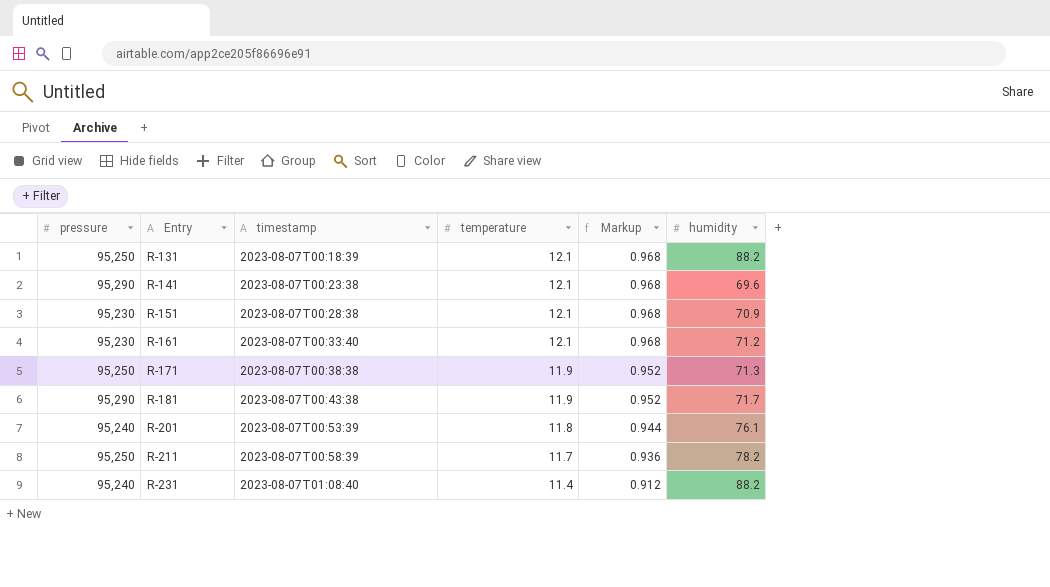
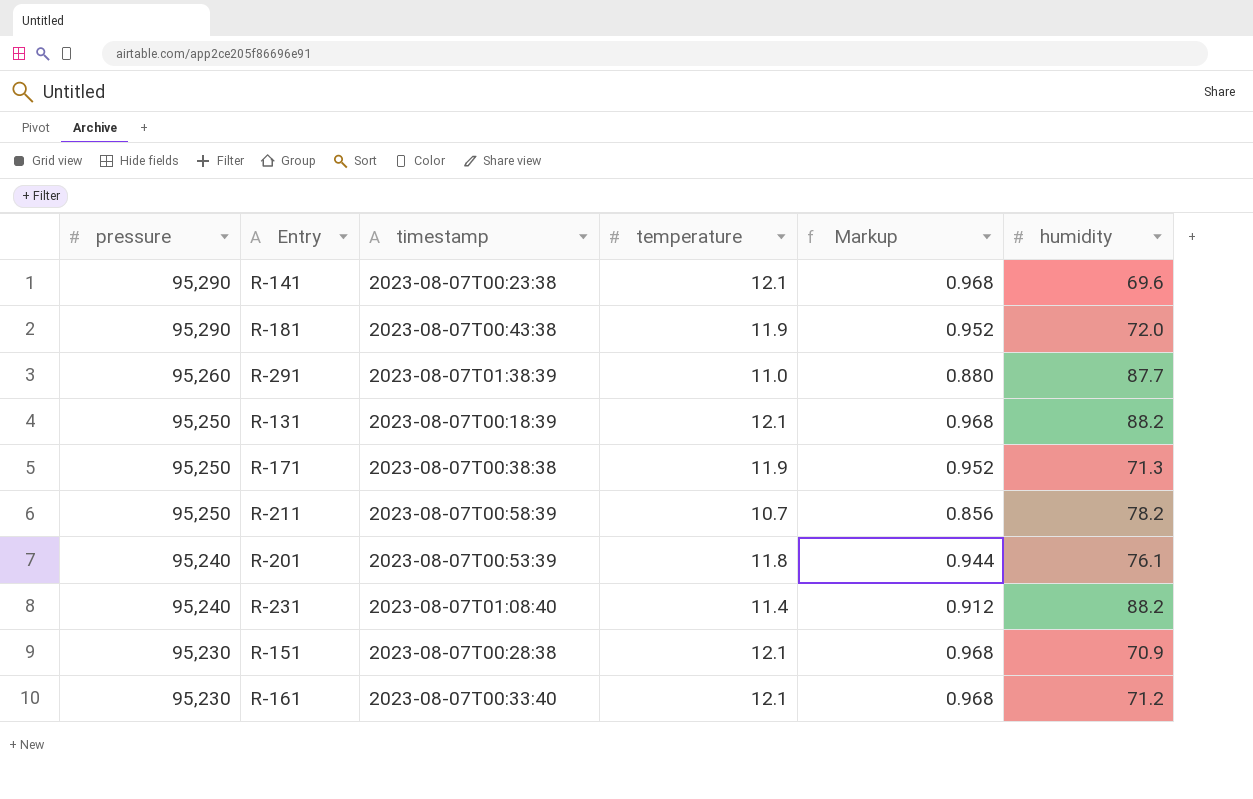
row order: Entry ascending -> pressure descending
R-181 | humidity: 71.7 -> 72.0
row R-291: none -> 95,260 | 2023-08-07T01:38:39 | 11.0 | 0.880 | 87.7
R-211 | temperature: 11.7 -> 10.7
R-211 | Markup: 0.936 -> 0.856

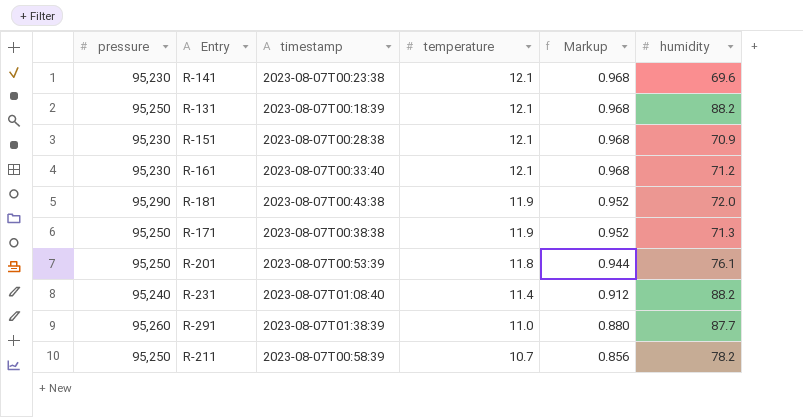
row order: pressure descending -> temperature descending
R-141 | pressure: 95,290 -> 95,230
R-201 | pressure: 95,240 -> 95,250

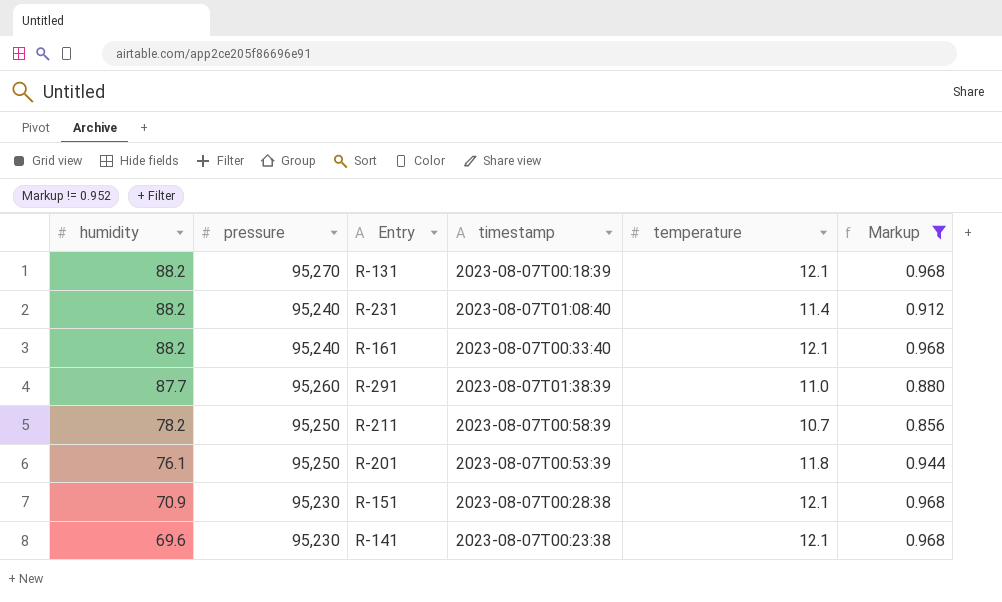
filter: none -> Markup != 0.952
row order: temperature descending -> humidity descending
column humidity | position: 6 -> 1
R-131 | pressure: 95,250 -> 95,270
R-161 | humidity: 71.2 -> 88.2
R-161 | pressure: 95,230 -> 95,240

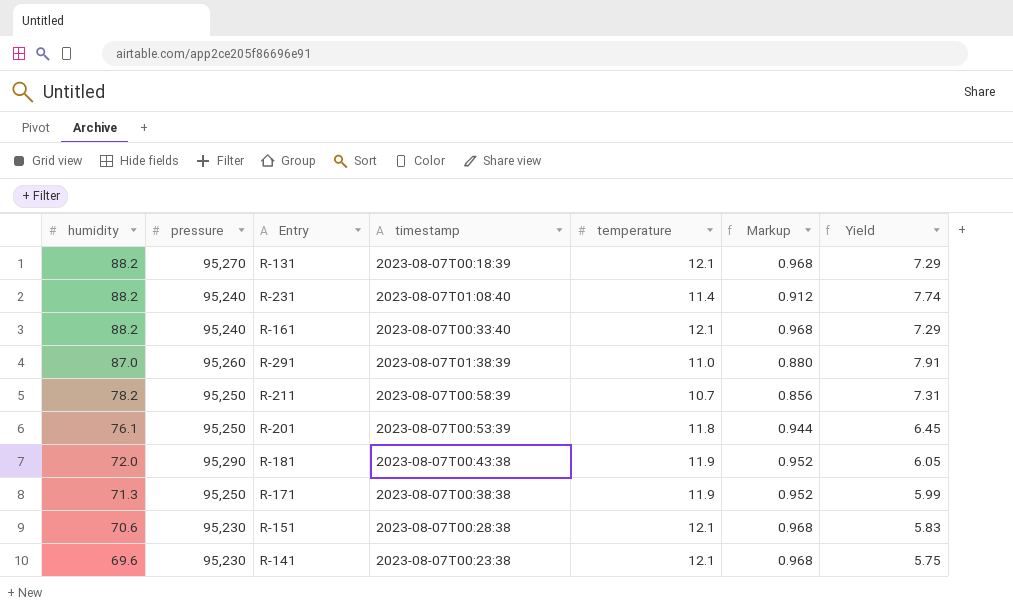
filter: Markup != 0.952 -> none
column Yield | formula: none -> [humidity] / [temperature]
R-291 | humidity: 87.7 -> 87.0
R-151 | humidity: 70.9 -> 70.6

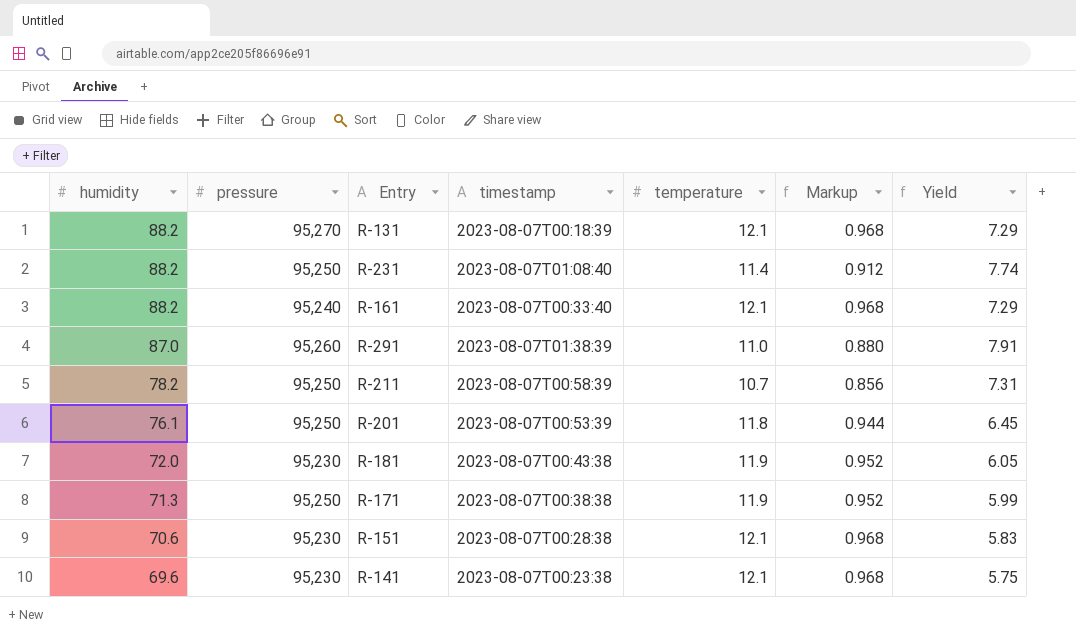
R-231 | pressure: 95,240 -> 95,250
R-181 | pressure: 95,290 -> 95,230

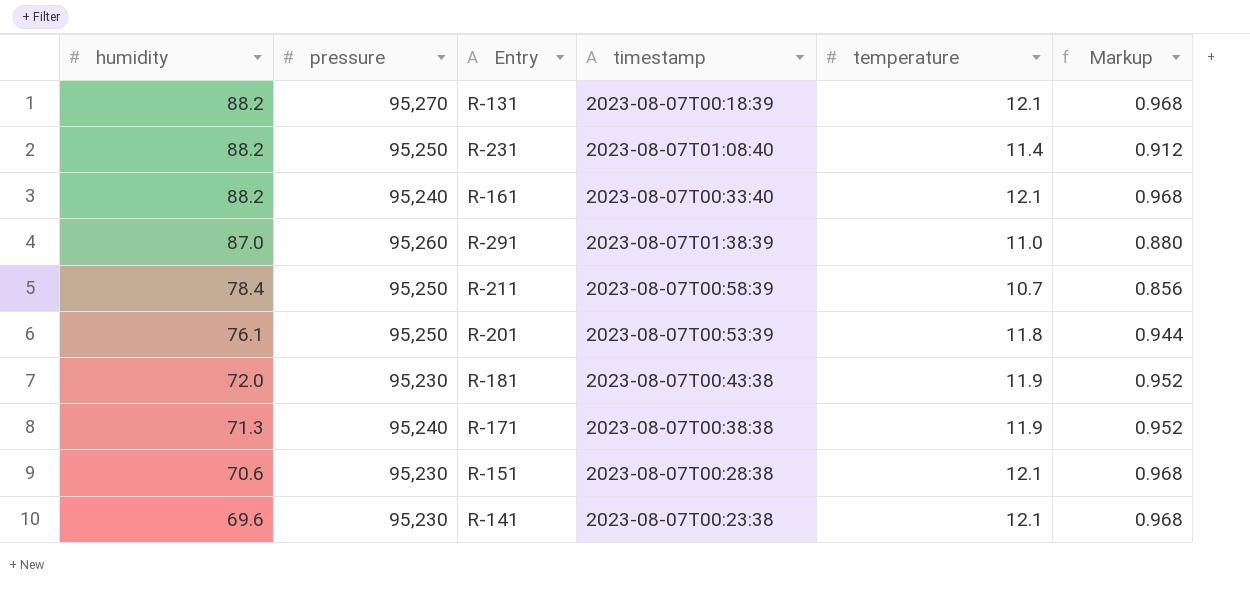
column Yield | formula: [humidity] / [temperature] -> none
R-211 | humidity: 78.2 -> 78.4
R-171 | pressure: 95,250 -> 95,240

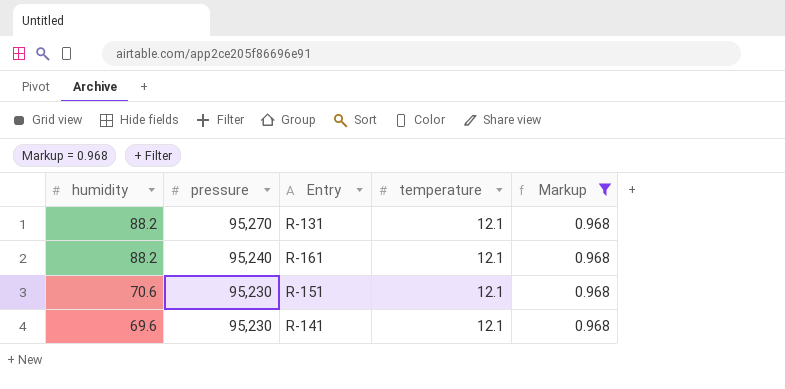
filter: none -> Markup = 0.968
column timestamp | position: 4 -> none

